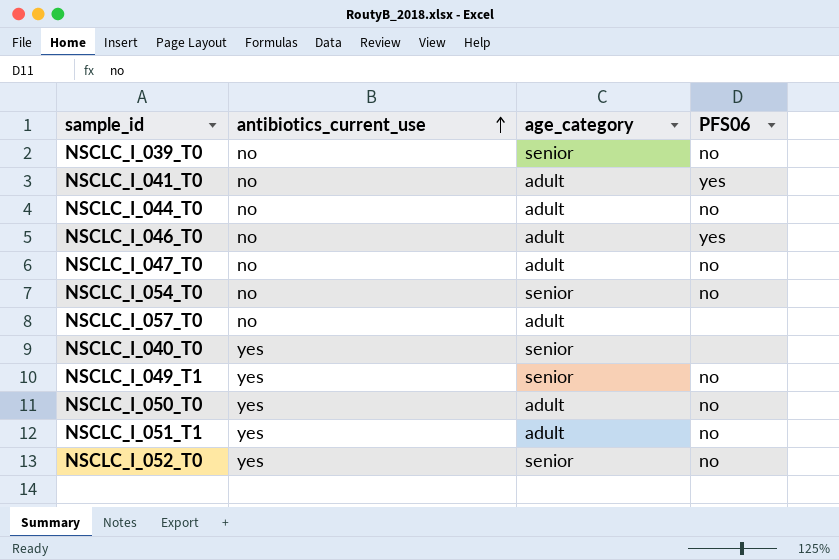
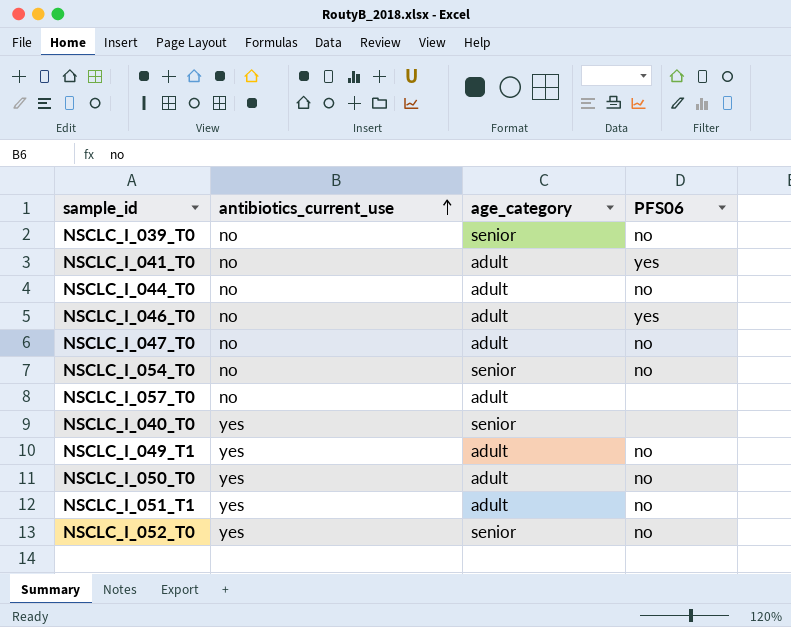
NSCLC_I_049_T1 | age_category: senior -> adult

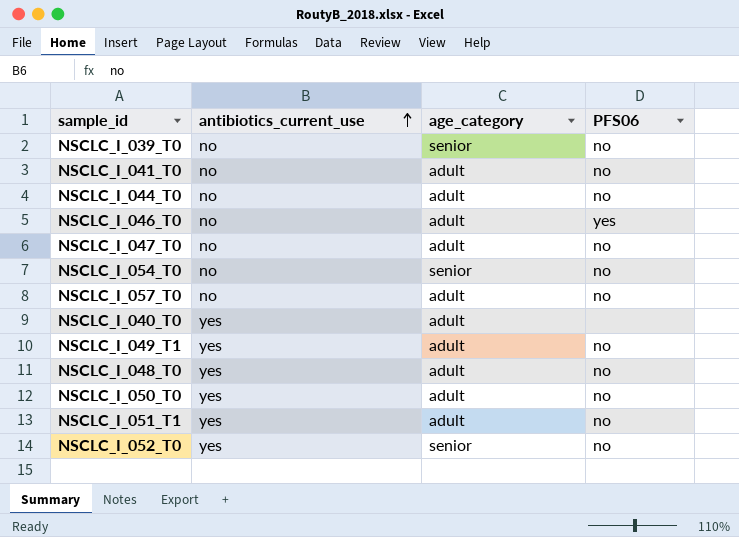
NSCLC_I_041_T0 | PFS06: yes -> no
NSCLC_I_057_T0 | PFS06: none -> no
NSCLC_I_040_T0 | age_category: senior -> adult
row NSCLC_I_048_T0: none -> yes | adult | no

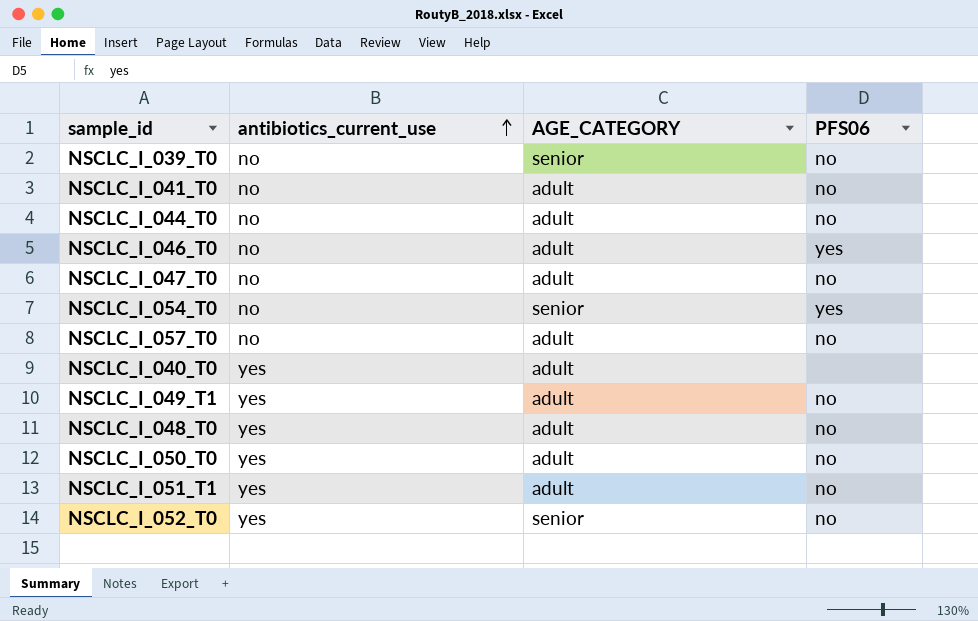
column name: age_category -> AGE_CATEGORY
NSCLC_I_054_T0 | PFS06: no -> yes

